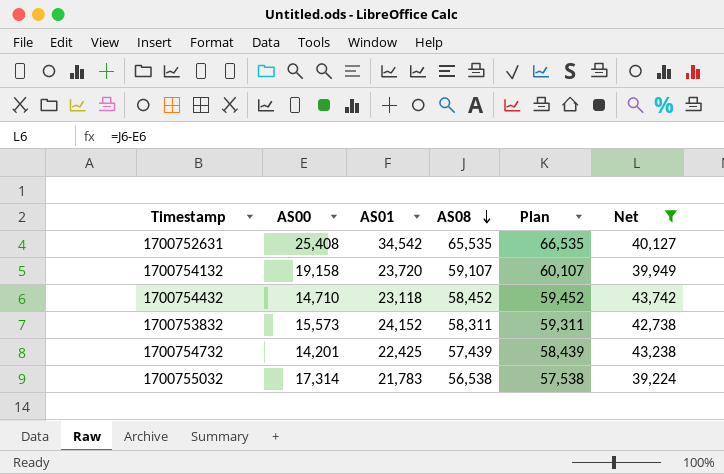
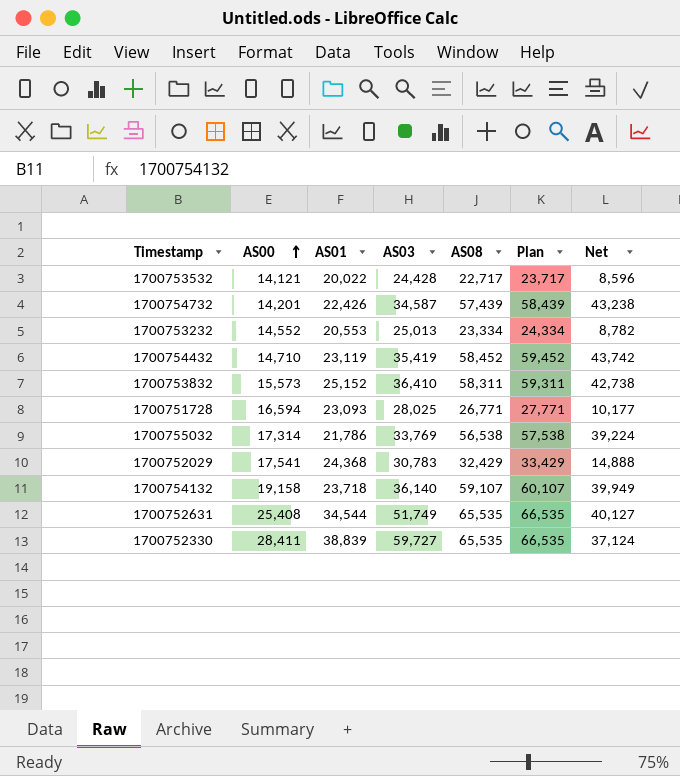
filter: Net >= 39,224 -> none
row order: AS08 descending -> AS00 ascending
column AS03 | position: none -> 4
1700754732 | AS01: 22,425 -> 22,426
1700754432 | AS01: 23,118 -> 23,119
1700753832 | AS01: 24,152 -> 25,152
1700755032 | AS01: 21,783 -> 21,786
1700754132 | AS01: 23,720 -> 23,718
1700752631 | AS01: 34,542 -> 34,544

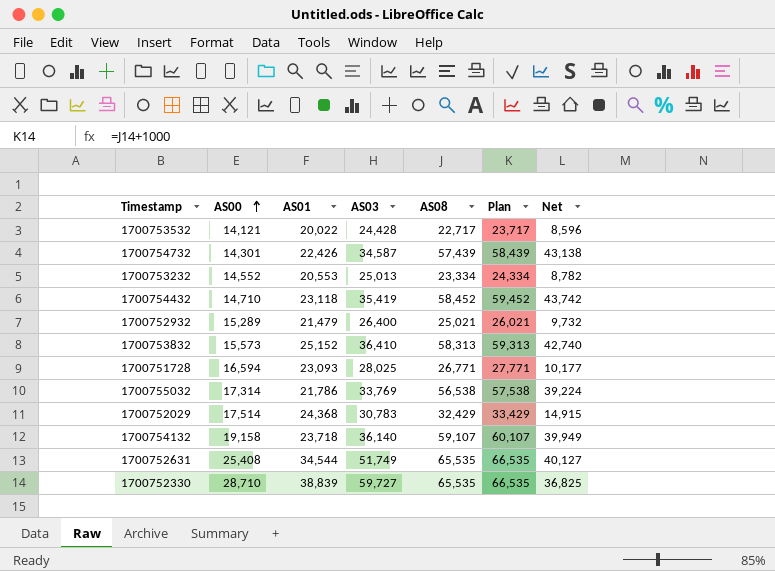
1700754732 | AS00: 14,201 -> 14,301
1700754732 | Net: 43,238 -> 43,138
1700754432 | AS01: 23,119 -> 23,118
row 1700752932: none -> 15,289 | 21,479 | 26,400 | 25,021 | 26,021 | 9,732
1700753832 | AS08: 58,311 -> 58,313
1700753832 | Plan: 59,311 -> 59,313
1700753832 | Net: 42,738 -> 42,740
1700752029 | AS00: 17,541 -> 17,514
1700752029 | Net: 14,888 -> 14,915
1700752330 | AS00: 28,411 -> 28,710
1700752330 | Net: 37,124 -> 36,825

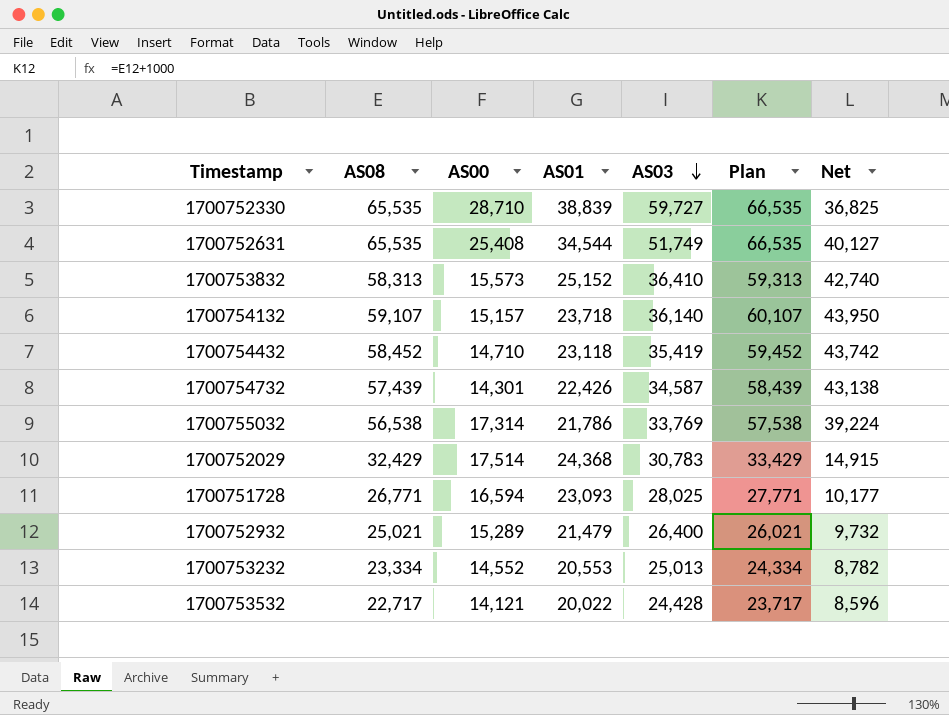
row order: AS00 ascending -> AS03 descending
column AS08 | position: 5 -> 2
1700754132 | AS00: 19,158 -> 15,157
1700754132 | Net: 39,949 -> 43,950

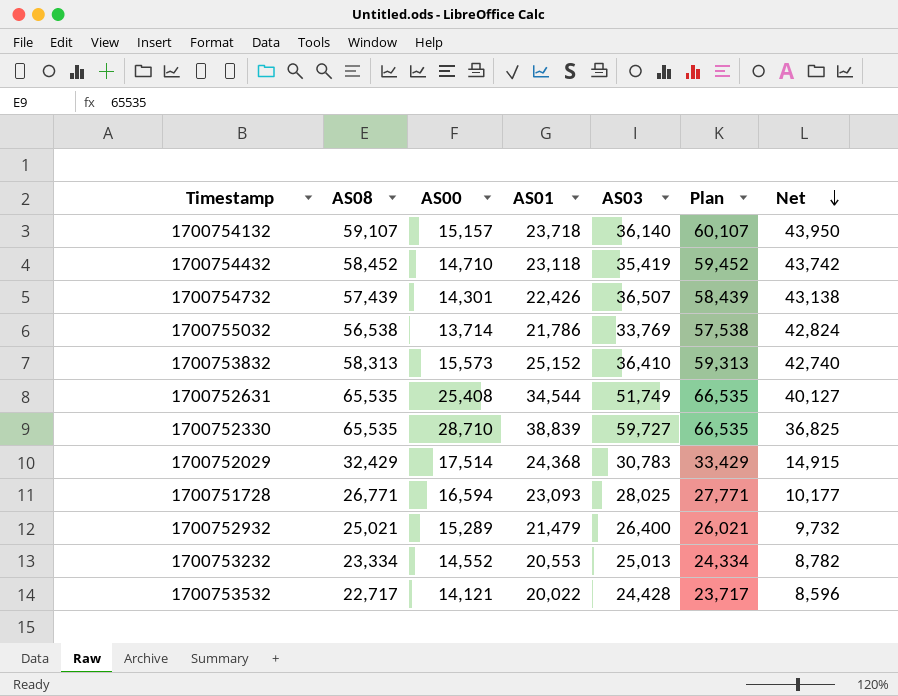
row order: AS03 descending -> Net descending
1700754732 | AS03: 34,587 -> 36,507
1700755032 | AS00: 17,314 -> 13,714
1700755032 | Net: 39,224 -> 42,824

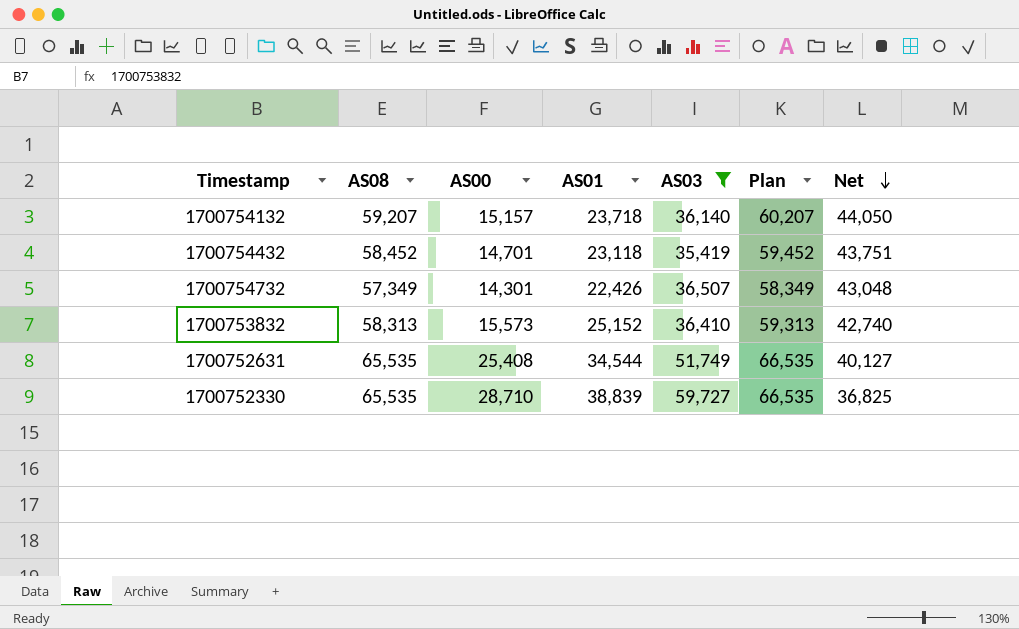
filter: none -> AS03 >= 35,419
1700754132 | AS08: 59,107 -> 59,207
1700754132 | Plan: 60,107 -> 60,207
1700754132 | Net: 43,950 -> 44,050
1700754432 | AS00: 14,710 -> 14,701
1700754432 | Net: 43,742 -> 43,751
1700754732 | AS08: 57,439 -> 57,349
1700754732 | Plan: 58,439 -> 58,349
1700754732 | Net: 43,138 -> 43,048

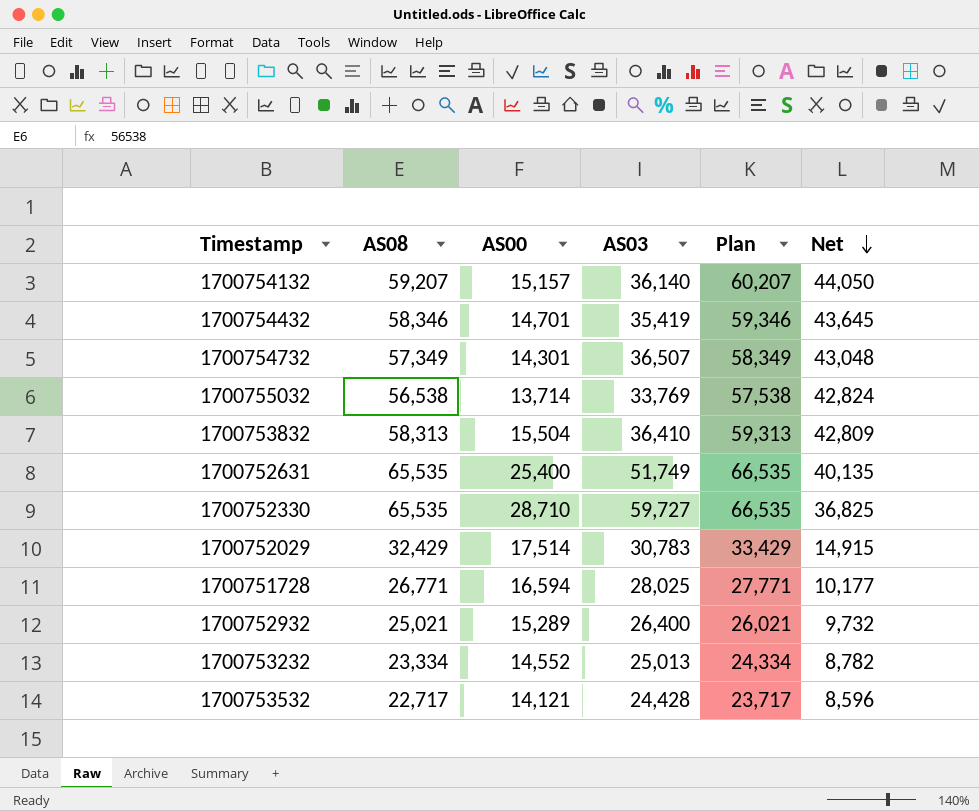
filter: AS03 >= 35,419 -> none
column AS01 | position: 4 -> none
1700754432 | AS08: 58,452 -> 58,346
1700754432 | Plan: 59,452 -> 59,346
1700754432 | Net: 43,751 -> 43,645
1700753832 | AS00: 15,573 -> 15,504
1700753832 | Net: 42,740 -> 42,809
1700752631 | AS00: 25,408 -> 25,400
1700752631 | Net: 40,127 -> 40,135

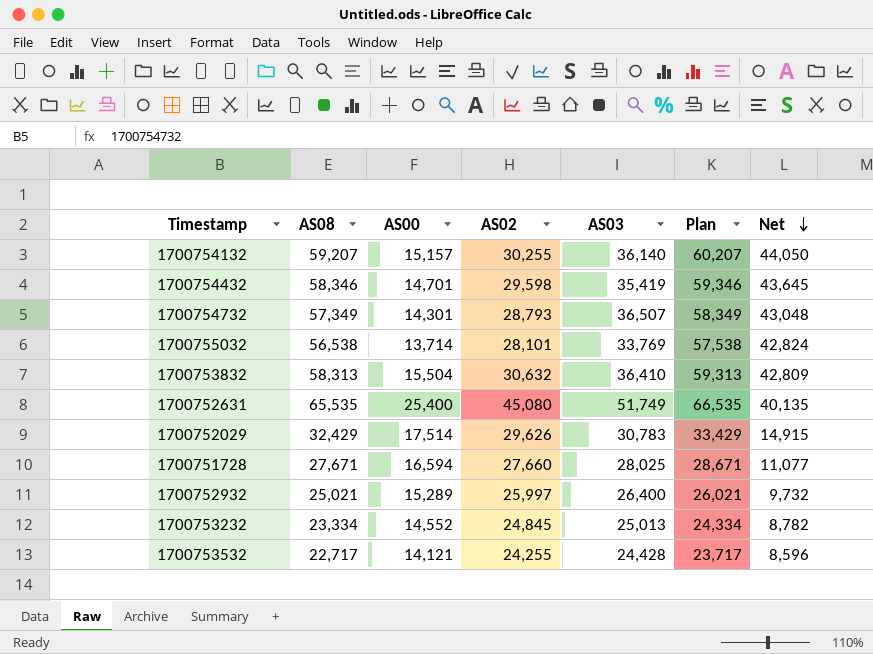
column AS02 | position: none -> 4
row 1700752330: 65,535 | 28,710 | 59,727 | 66,535 | 36,825 -> none
1700751728 | AS08: 26,771 -> 27,671
1700751728 | Plan: 27,771 -> 28,671
1700751728 | Net: 10,177 -> 11,077

